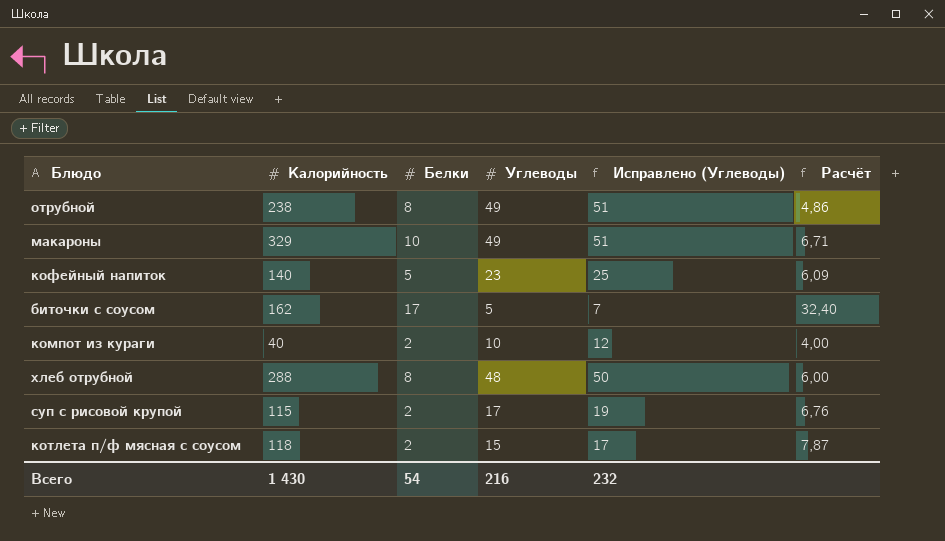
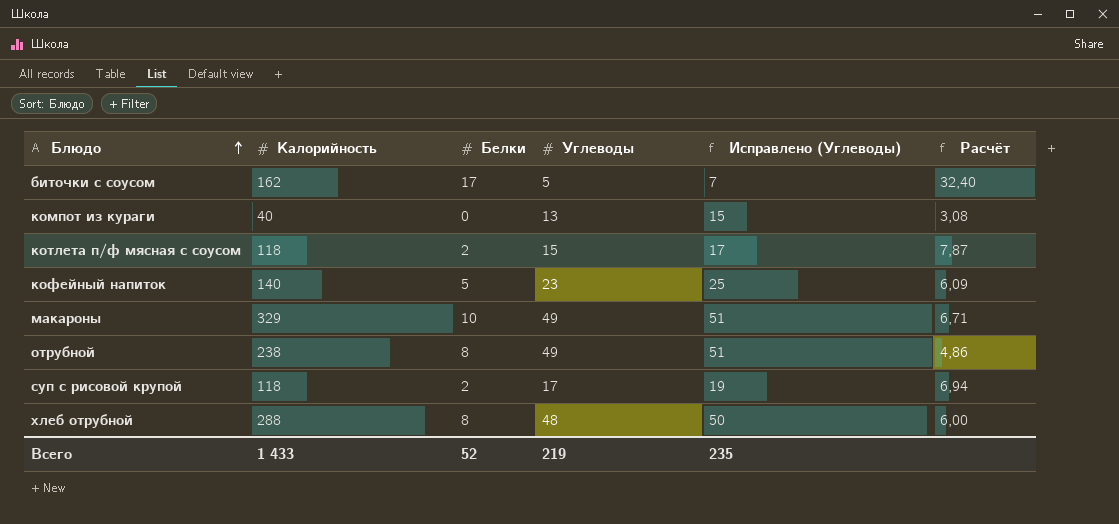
row order: none -> Блюдо ascending
компот из кураги | Белки: 2 -> 0
компот из кураги | Углеводы: 10 -> 13
компот из кураги | Исправлено (Углеводы): 12 -> 15
компот из кураги | Расчёт: 4,00 -> 3,08
суп с рисовой крупой | Калорийность: 115 -> 118
суп с рисовой крупой | Расчёт: 6,76 -> 6,94
Всего | Калорийность: 1 430 -> 1 433
Всего | Белки: 54 -> 52
Всего | Углеводы: 216 -> 219
Всего | Исправлено (Углеводы): 232 -> 235

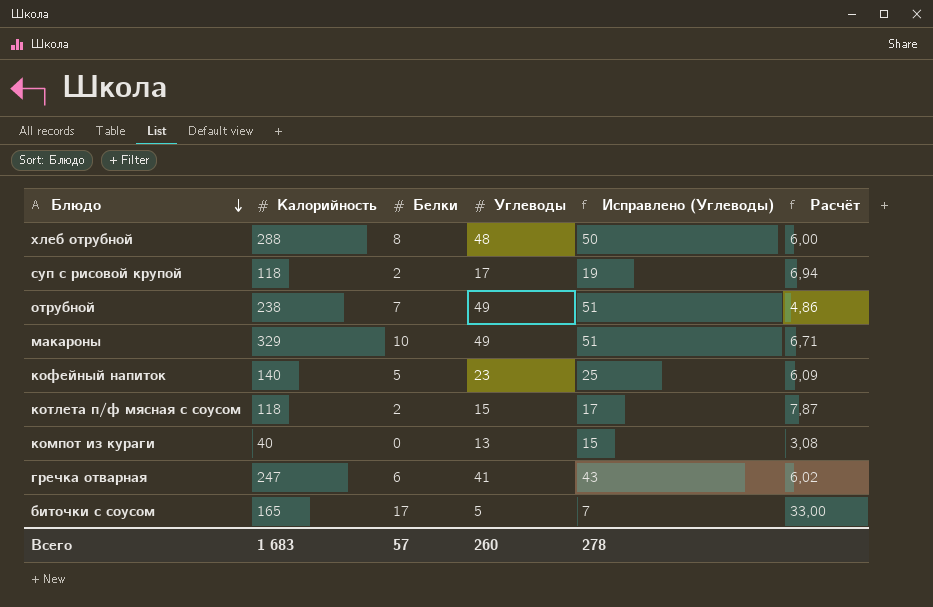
row order: Блюдо ascending -> Блюдо descending
отрубной | Белки: 8 -> 7
row гречка отварная: none -> 247 | 6 | 41 | 43 | 6,02
биточки с соусом | Калорийность: 162 -> 165
биточки с соусом | Расчёт: 32,40 -> 33,00
Всего | Калорийность: 1 433 -> 1 683
Всего | Белки: 52 -> 57
Всего | Углеводы: 219 -> 260
Всего | Исправлено (Углеводы): 235 -> 278

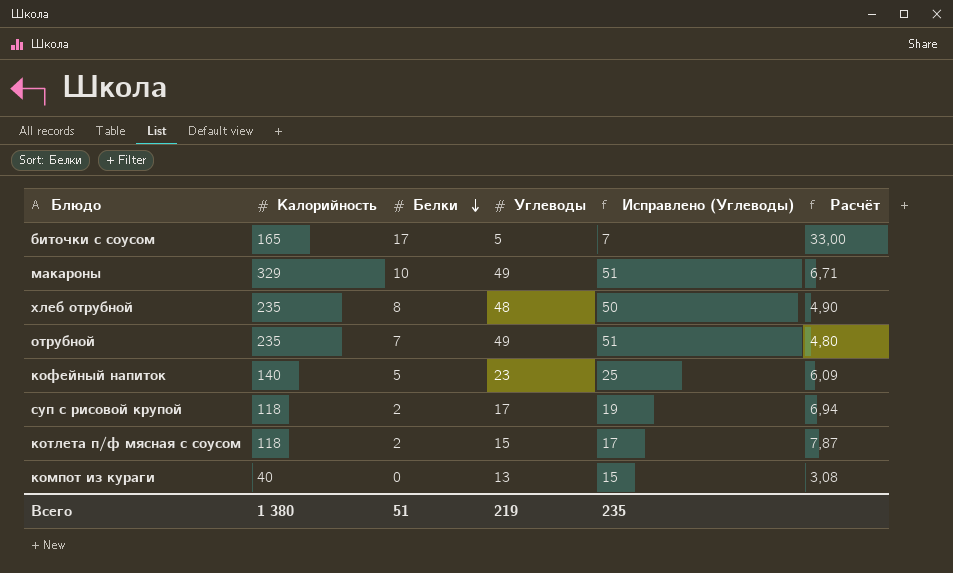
row order: Блюдо descending -> Белки descending
row гречка отварная: 247 | 6 | 41 | 43 | 6,02 -> none
хлеб отрубной | Калорийность: 288 -> 235
хлеб отрубной | Расчёт: 6,00 -> 4,90
отрубной | Калорийность: 238 -> 235
отрубной | Расчёт: 4,86 -> 4,80
Всего | Калорийность: 1 683 -> 1 380
Всего | Белки: 57 -> 51
Всего | Углеводы: 260 -> 219
Всего | Исправлено (Углеводы): 278 -> 235

